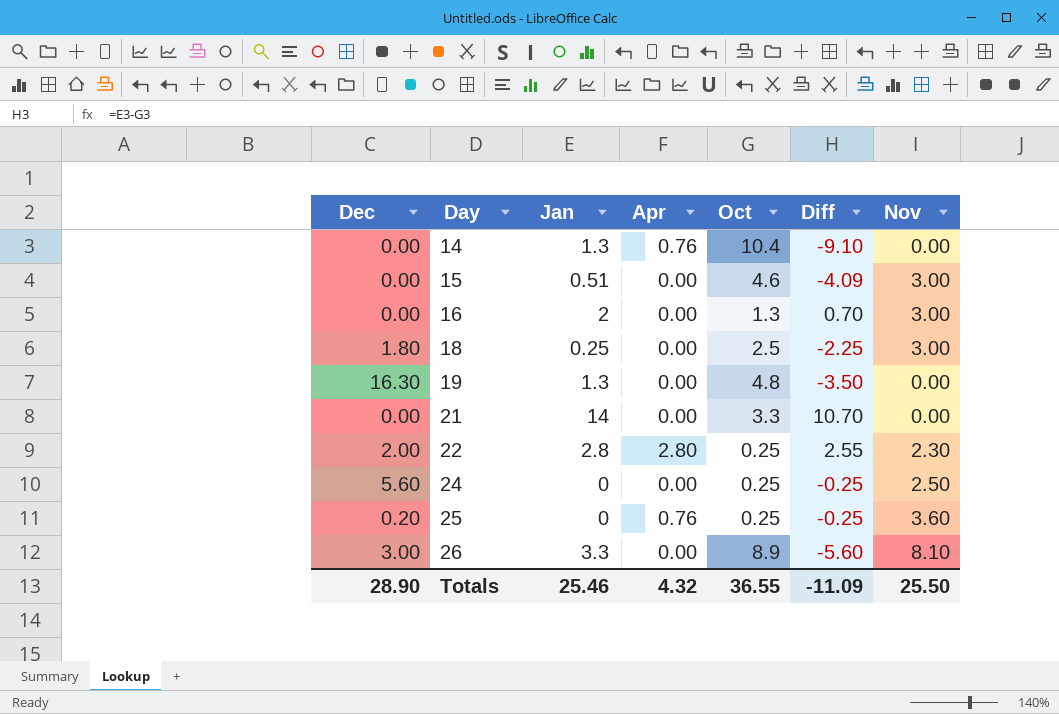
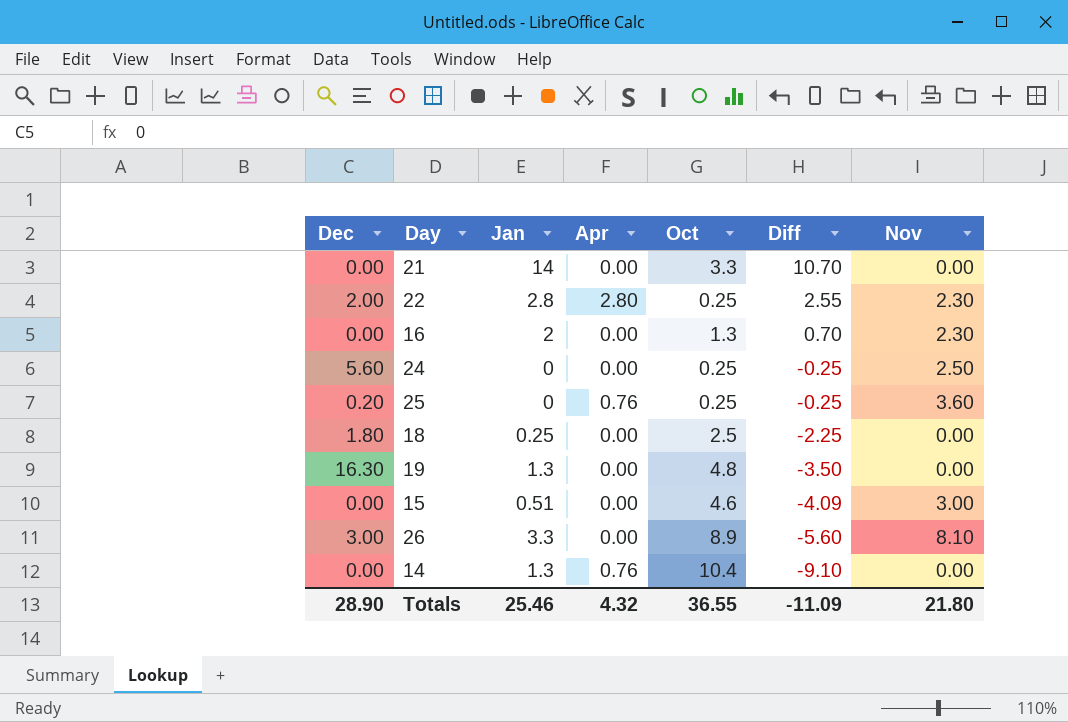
row order: Day ascending -> Diff descending
16 | Nov: 3.00 -> 2.30
18 | Nov: 3.00 -> 0.00
Totals | Nov: 25.50 -> 21.80

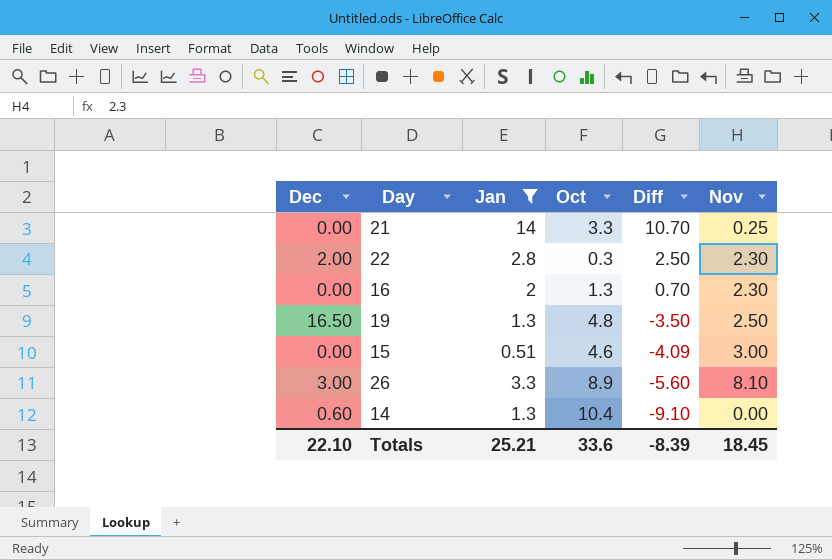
filter: none -> Jan >= 0.51
column Apr | position: 4 -> none
21 | Nov: 0.00 -> 0.25
22 | Oct: 0.25 -> 0.3
22 | Diff: 2.55 -> 2.50
19 | Dec: 16.30 -> 16.50
19 | Nov: 0.00 -> 2.50
14 | Dec: 0.00 -> 0.60
Totals | Dec: 28.90 -> 22.10
Totals | Jan: 25.46 -> 25.21
Totals | Oct: 36.55 -> 33.6
Totals | Diff: -11.09 -> -8.39
Totals | Nov: 21.80 -> 18.45

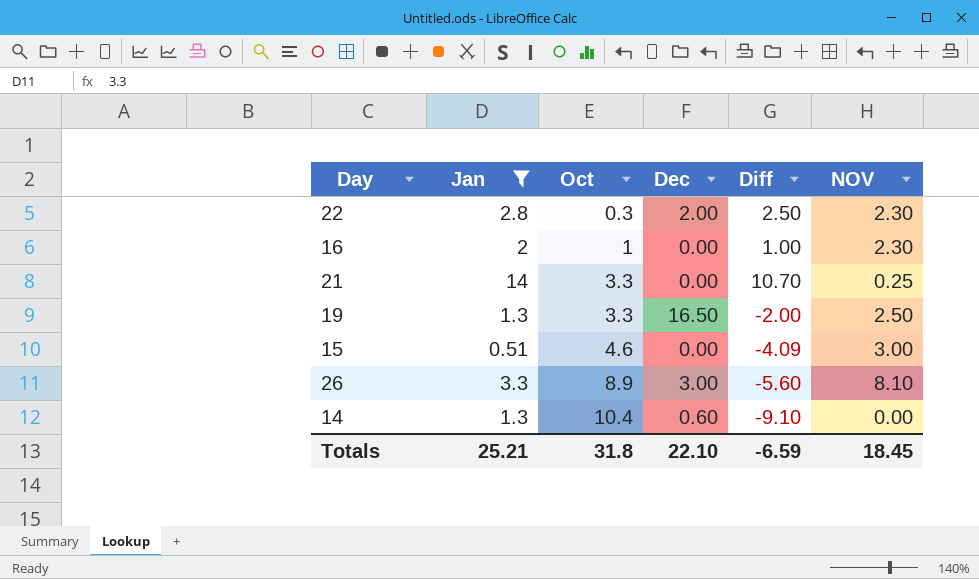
row order: Diff descending -> Oct ascending
column Dec | position: 1 -> 4
column name: Nov -> NOV
16 | Oct: 1.3 -> 1
16 | Diff: 0.70 -> 1.00
19 | Oct: 4.8 -> 3.3
19 | Diff: -3.50 -> -2.00
Totals | Oct: 33.6 -> 31.8
Totals | Diff: -8.39 -> -6.59

